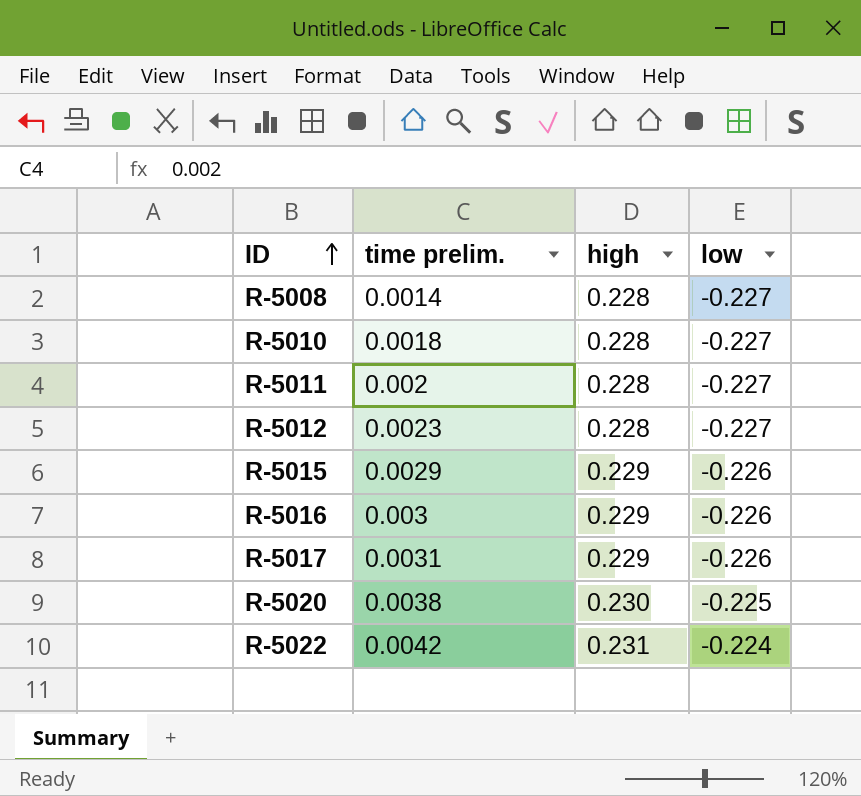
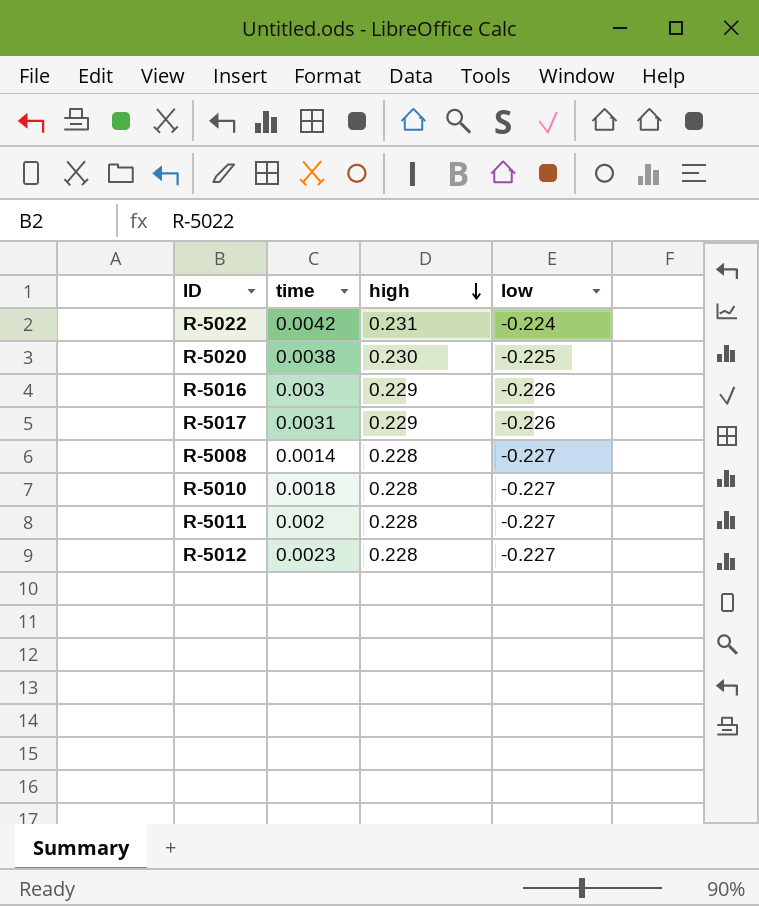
row order: ID ascending -> high descending
column name: time prelim. -> time
row R-5015: 0.0029 | 0.229 | -0.226 -> none

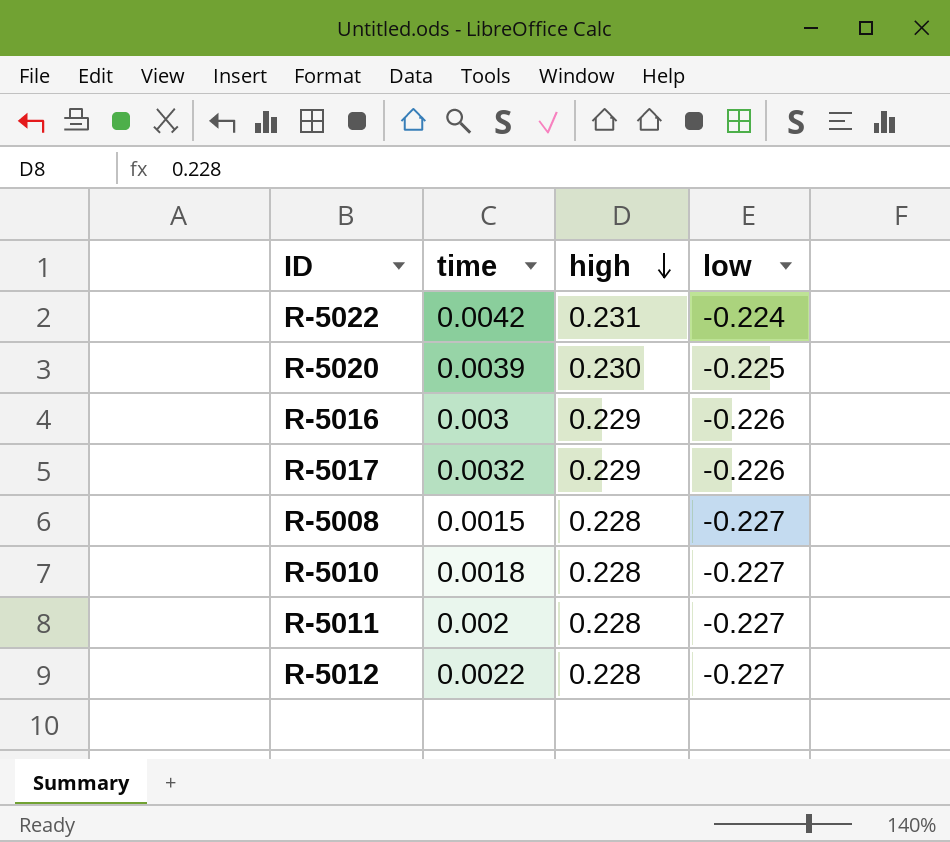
R-5020 | time: 0.0038 -> 0.0039
R-5017 | time: 0.0031 -> 0.0032
R-5008 | time: 0.0014 -> 0.0015
R-5012 | time: 0.0023 -> 0.0022

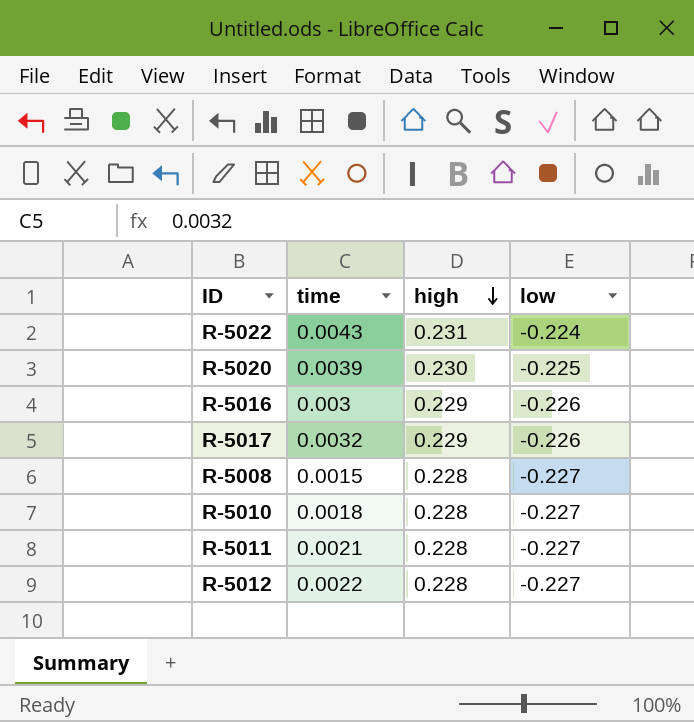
R-5022 | time: 0.0042 -> 0.0043
R-5011 | time: 0.002 -> 0.0021

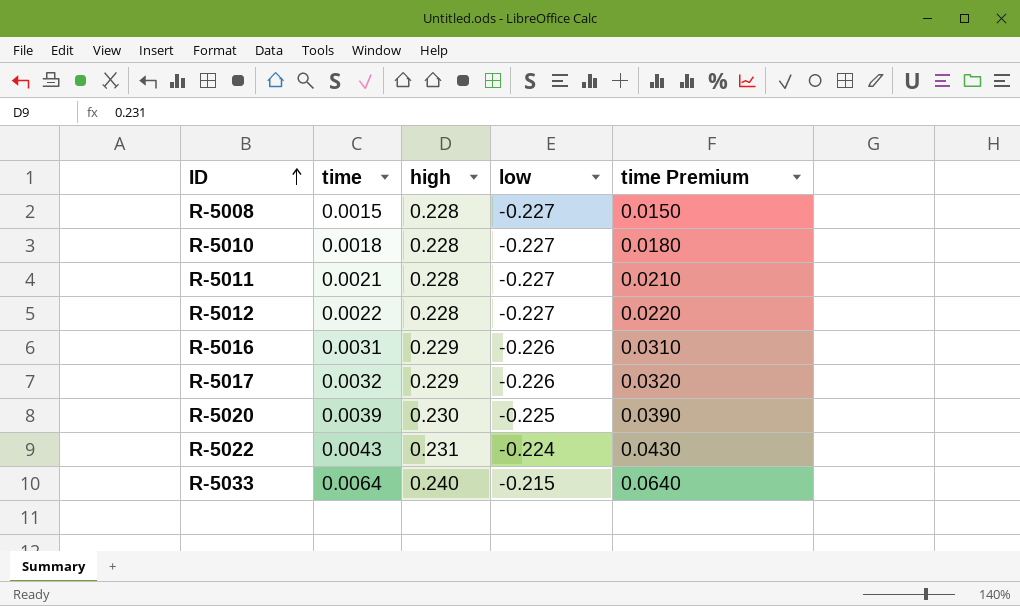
row order: high descending -> ID ascending
column time Premium | formula: none -> [time] * 10
R-5016 | time: 0.003 -> 0.0031
row R-5033: none -> 0.0064 | 0.240 | -0.215 | 0.0640

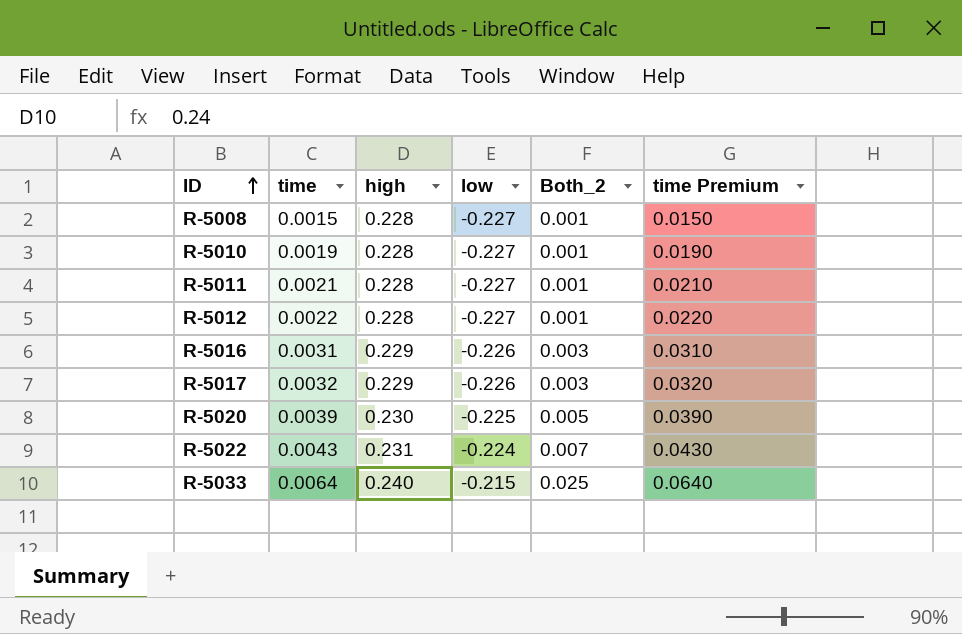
column Both_2 | formula: none -> [high] + [low]
R-5010 | time: 0.0018 -> 0.0019
R-5010 | time Premium: 0.0180 -> 0.0190

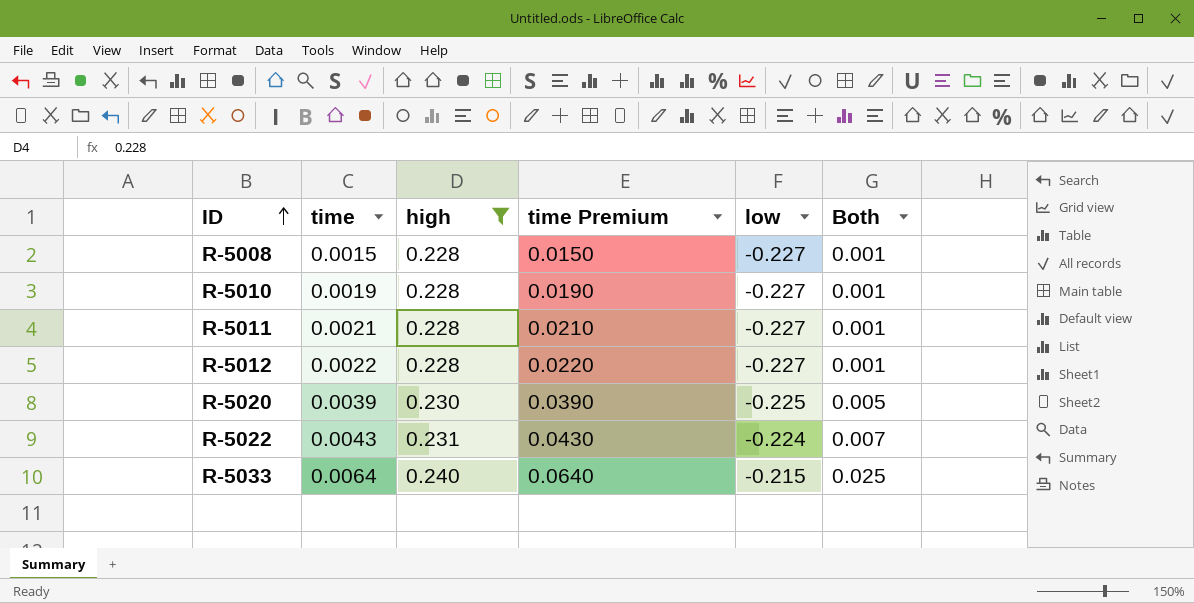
filter: none -> high != 0.229
column time Premium | position: 6 -> 4
column name: Both_2 -> Both

